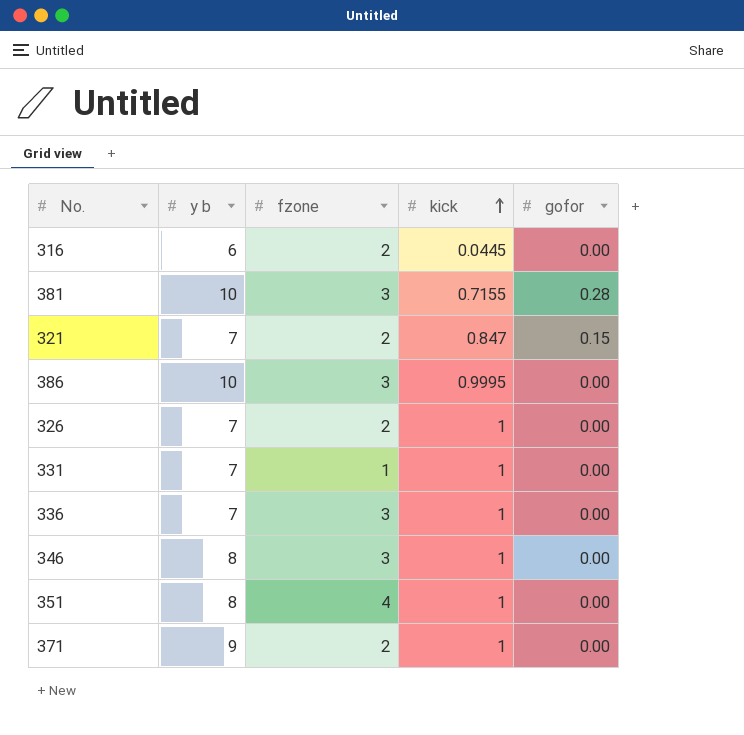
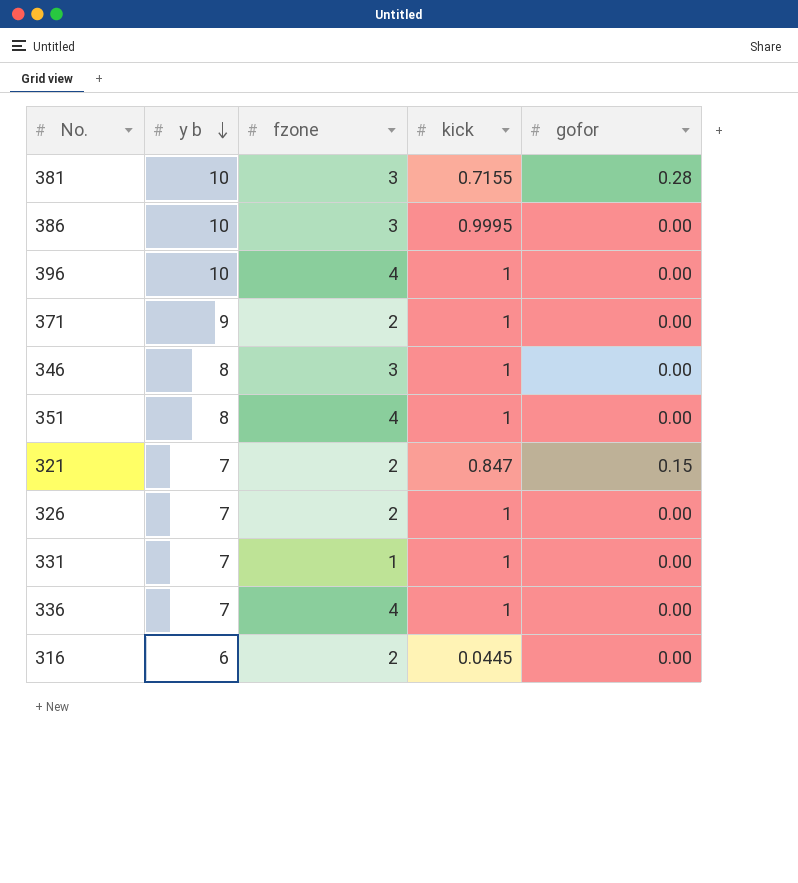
row order: kick ascending -> y b descending
row 396: none -> 10 | 4 | 1 | 0.00
336 | fzone: 3 -> 4

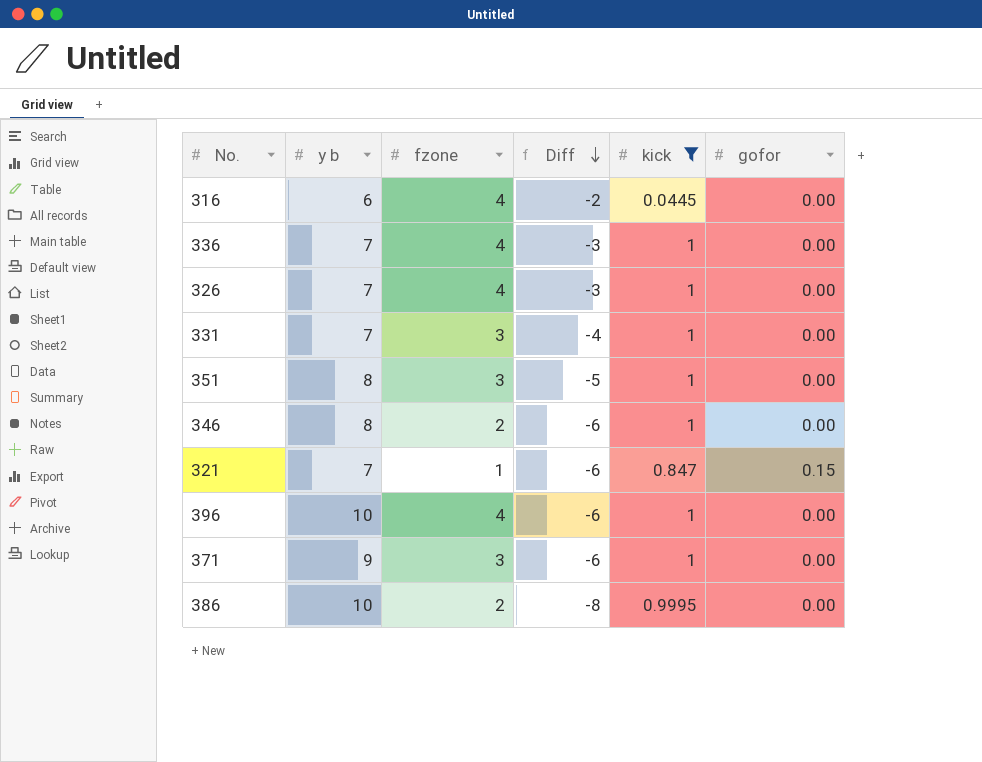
filter: none -> kick != 0.7155
row order: y b descending -> Diff descending
column Diff | formula: none -> [fzone] - [y b]
316 | fzone: 2 -> 4
326 | fzone: 2 -> 4
331 | fzone: 1 -> 3
351 | fzone: 4 -> 3
346 | fzone: 3 -> 2
321 | fzone: 2 -> 1
371 | fzone: 2 -> 3
386 | fzone: 3 -> 2

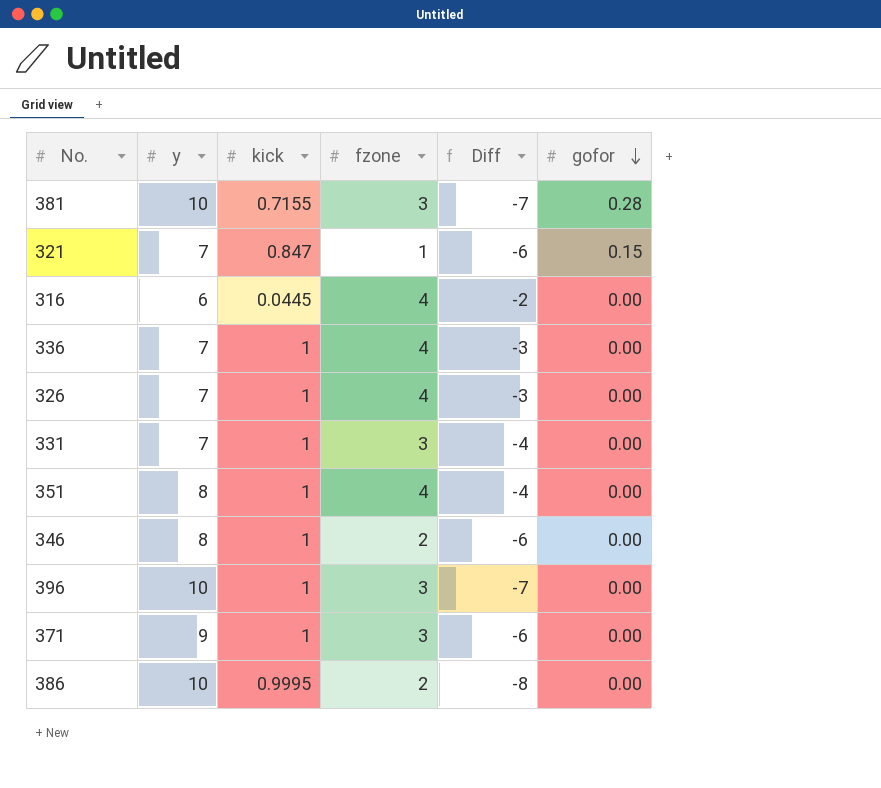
filter: kick != 0.7155 -> none
row order: Diff descending -> gofor descending
column name: y b -> y
column kick | position: 5 -> 3
351 | fzone: 3 -> 4
351 | Diff: -5 -> -4
396 | fzone: 4 -> 3
396 | Diff: -6 -> -7

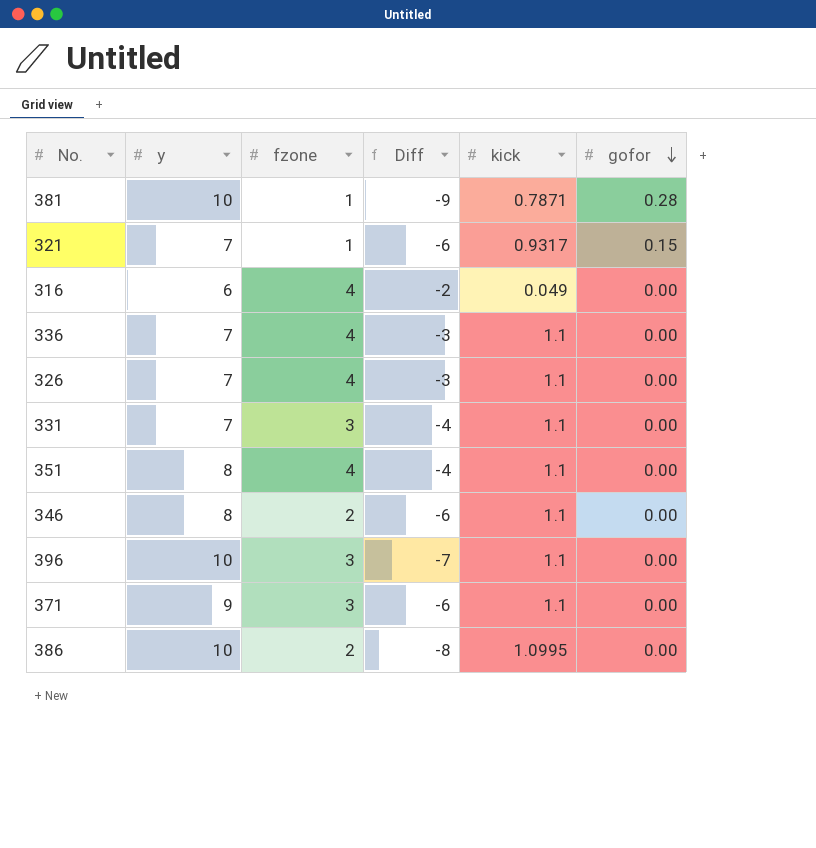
column kick | position: 3 -> 5
381 | fzone: 3 -> 1
381 | Diff: -7 -> -9
381 | kick: 0.7155 -> 0.7871
321 | kick: 0.847 -> 0.9317
316 | kick: 0.0445 -> 0.049
336 | kick: 1 -> 1.1
326 | kick: 1 -> 1.1
331 | kick: 1 -> 1.1
351 | kick: 1 -> 1.1
346 | kick: 1 -> 1.1
396 | kick: 1 -> 1.1
371 | kick: 1 -> 1.1
386 | kick: 0.9995 -> 1.0995

